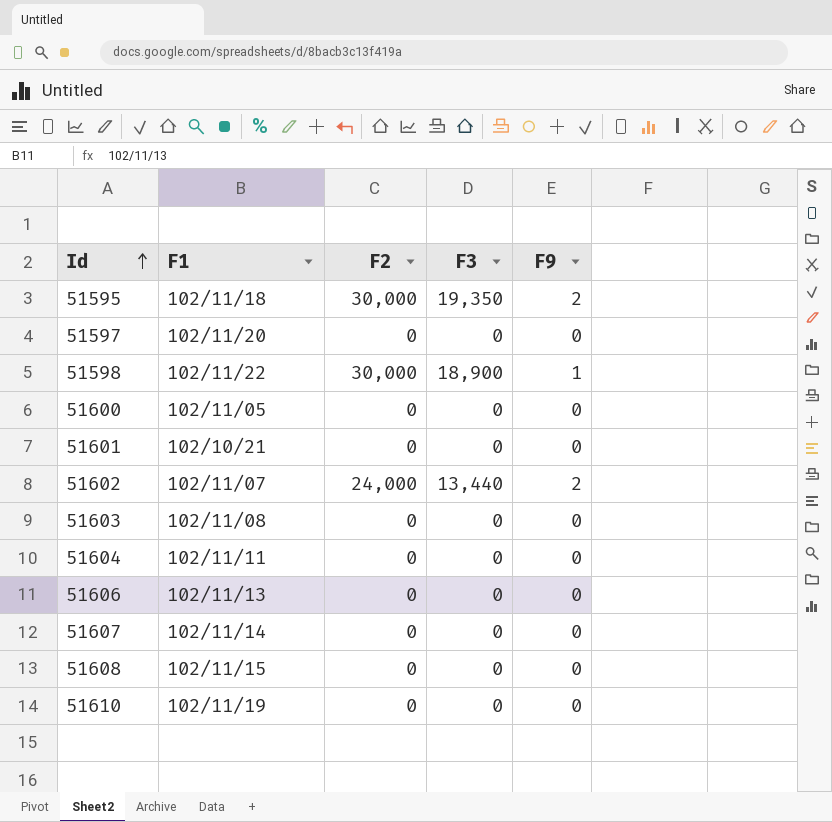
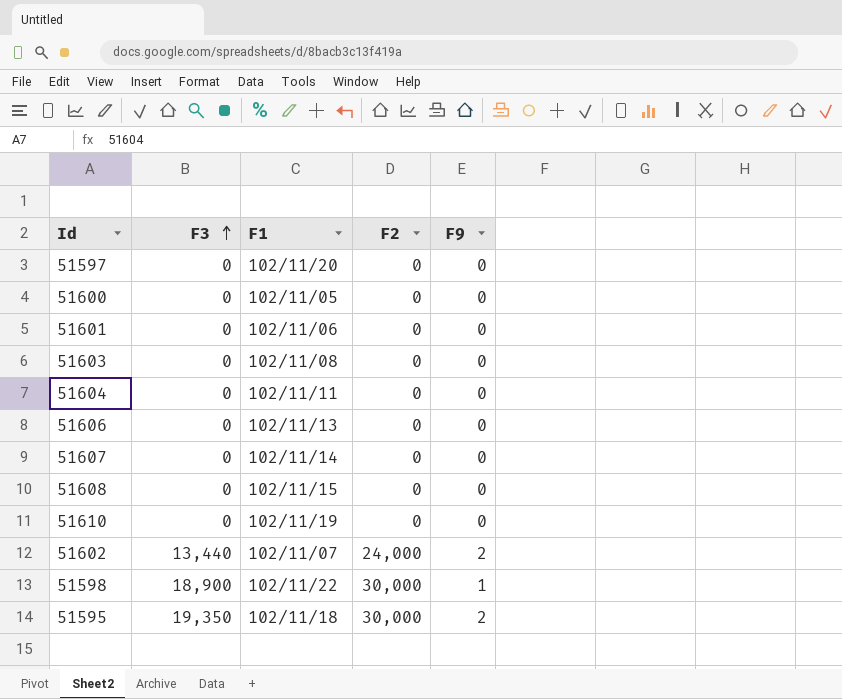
row order: Id ascending -> F3 ascending
column F3 | position: 4 -> 2
51601 | F1: 102/10/21 -> 102/11/06

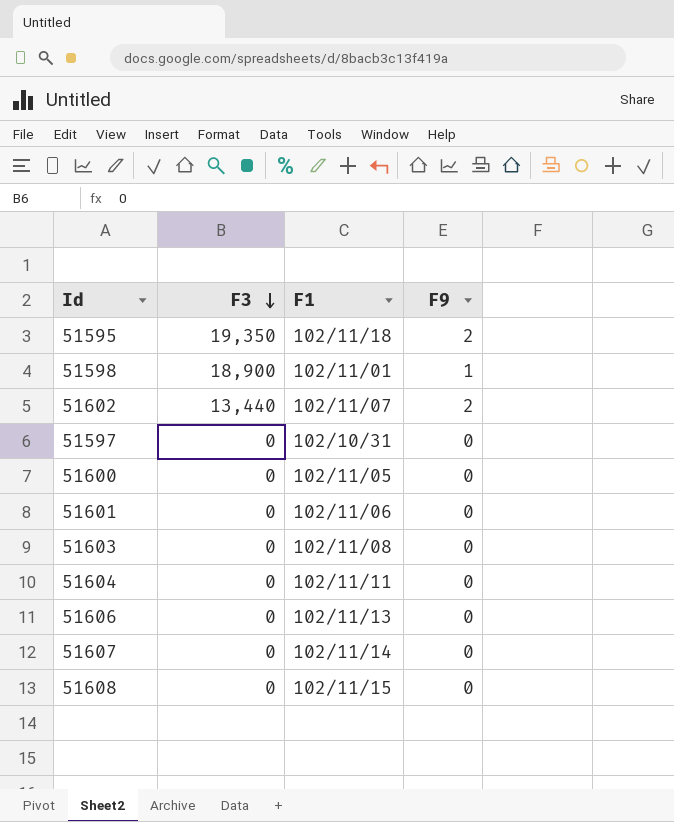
row order: F3 ascending -> F3 descending
column F2 | position: 4 -> none
row 51610: 0 | 102/11/19 | 0 | 0 -> none
51598 | F1: 102/11/22 -> 102/11/01
51597 | F1: 102/11/20 -> 102/10/31

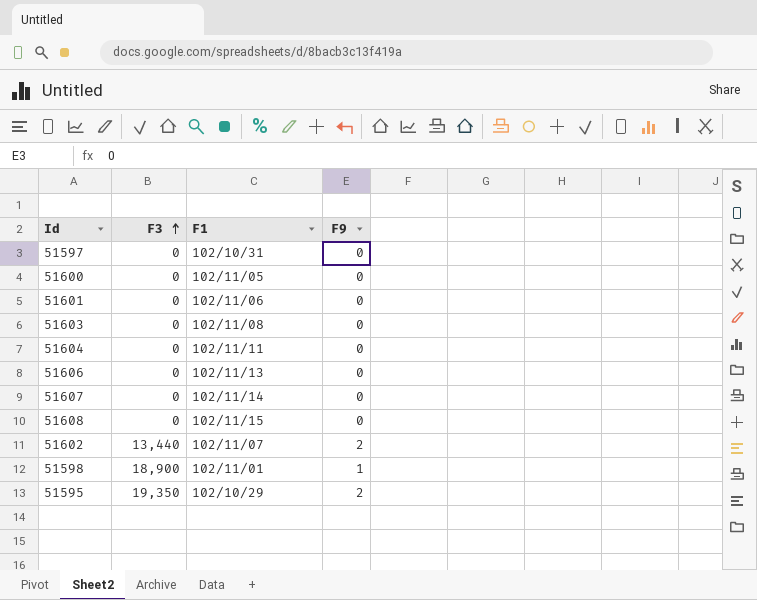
row order: F3 descending -> F3 ascending
51595 | F1: 102/11/18 -> 102/10/29

